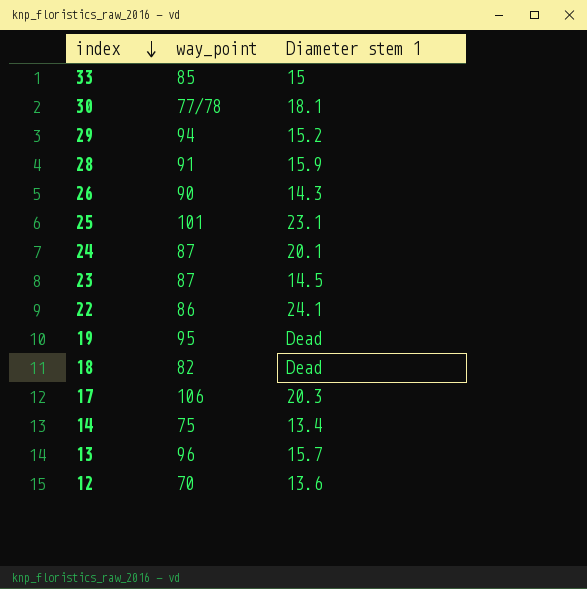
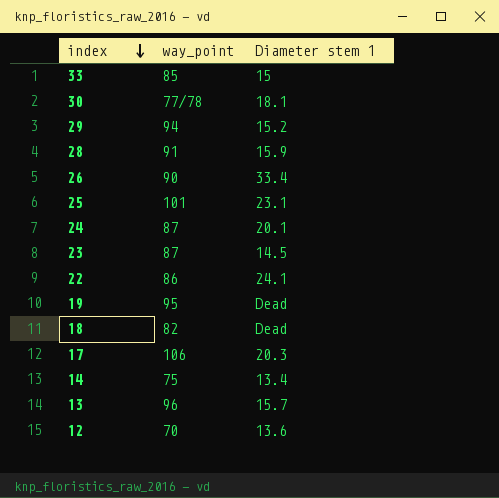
26 | Diameter stem 1: 14.3 -> 33.4

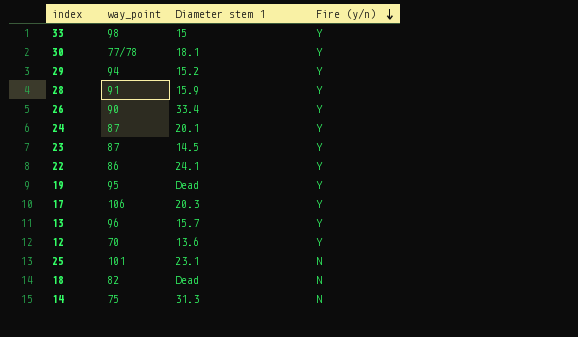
row order: index descending -> Fire (y/n) descending
column Fire (y/n) | position: none -> 4
33 | way_point: 85 -> 98
14 | Diameter stem 1: 13.4 -> 31.3

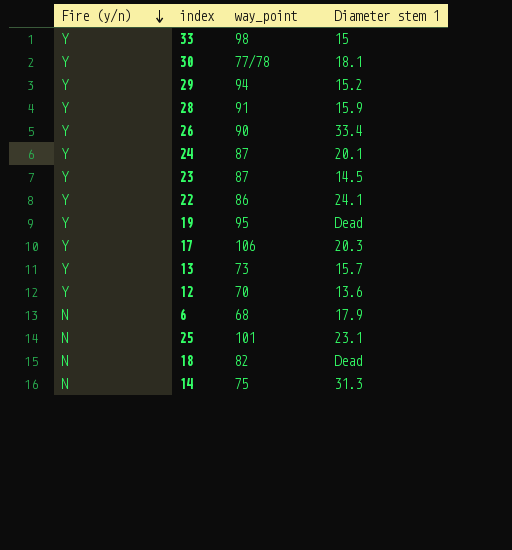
column Fire (y/n) | position: 4 -> 1
13 | way_point: 96 -> 73
row 6: none -> N | 68 | 17.9

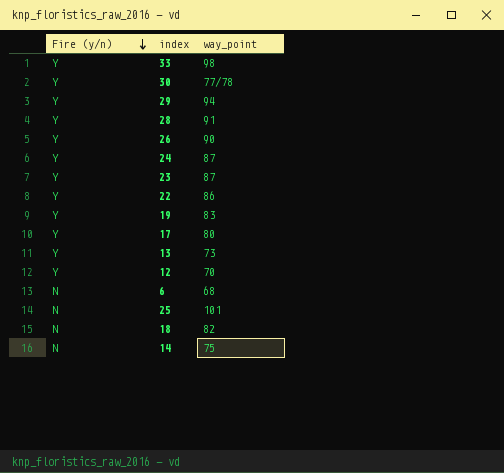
column Diameter stem 1 | position: 4 -> none
19 | way_point: 95 -> 83
17 | way_point: 106 -> 80

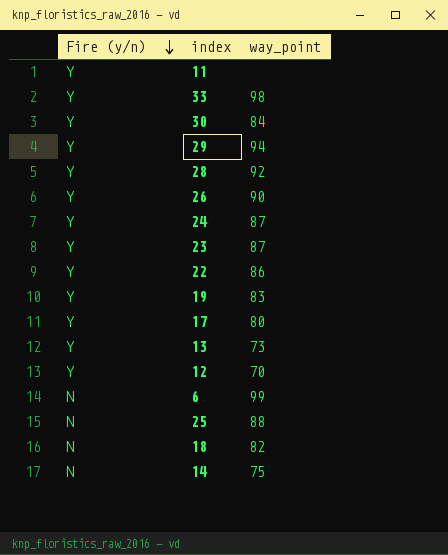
row 11: none -> Y | none
30 | way_point: 77/78 -> 84
28 | way_point: 91 -> 92
6 | way_point: 68 -> 99
25 | way_point: 101 -> 88

